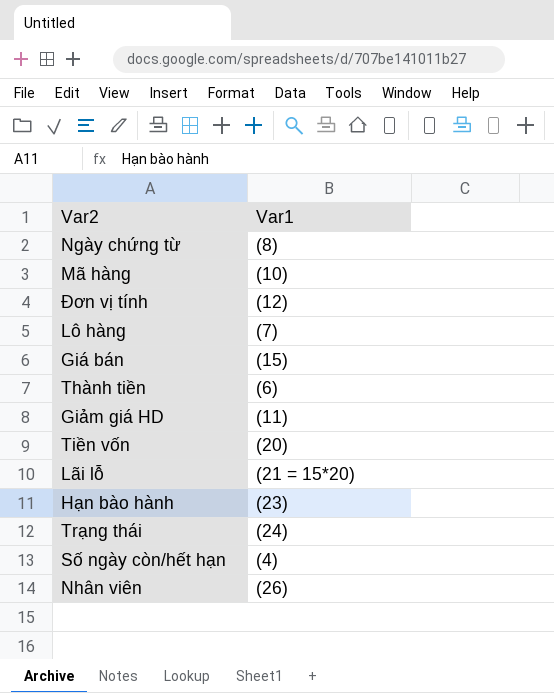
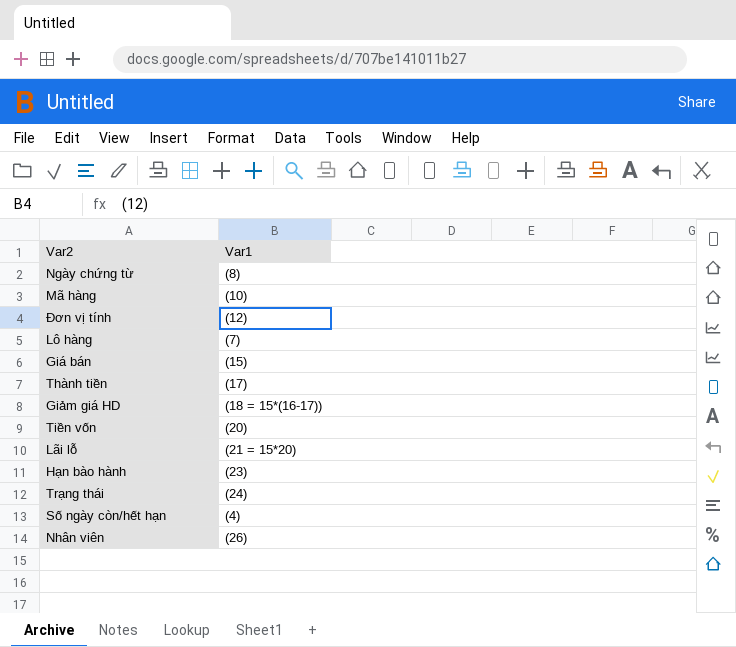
Thành tiền | Var1: (6) -> (17)
Giảm giá HD | Var1: (11) -> (18 = 15*(16-17))

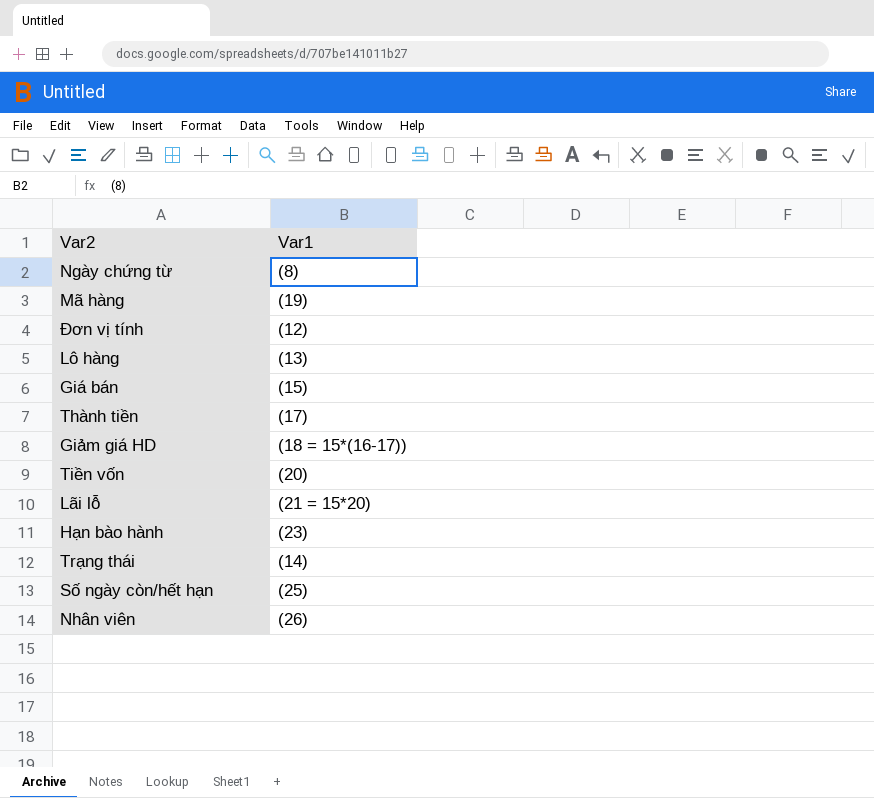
Mã hàng | Var1: (10) -> (19)
Lô hàng | Var1: (7) -> (13)
Trạng thái | Var1: (24) -> (14)
Số ngày còn/hết hạn | Var1: (4) -> (25)

